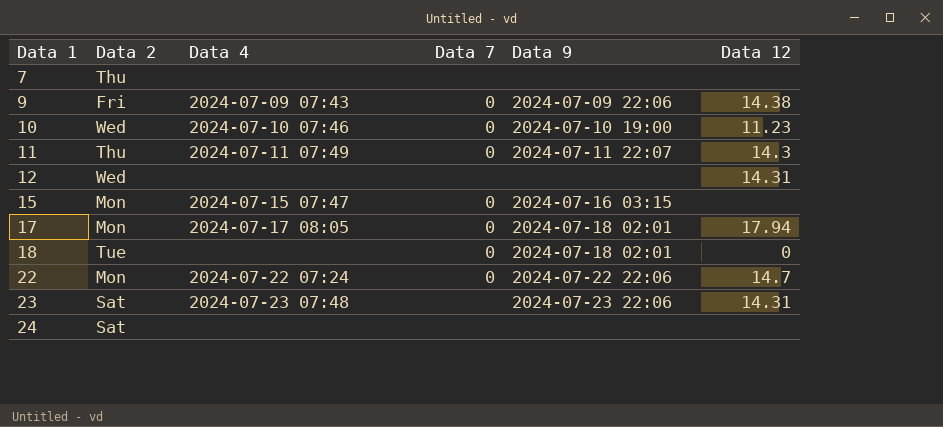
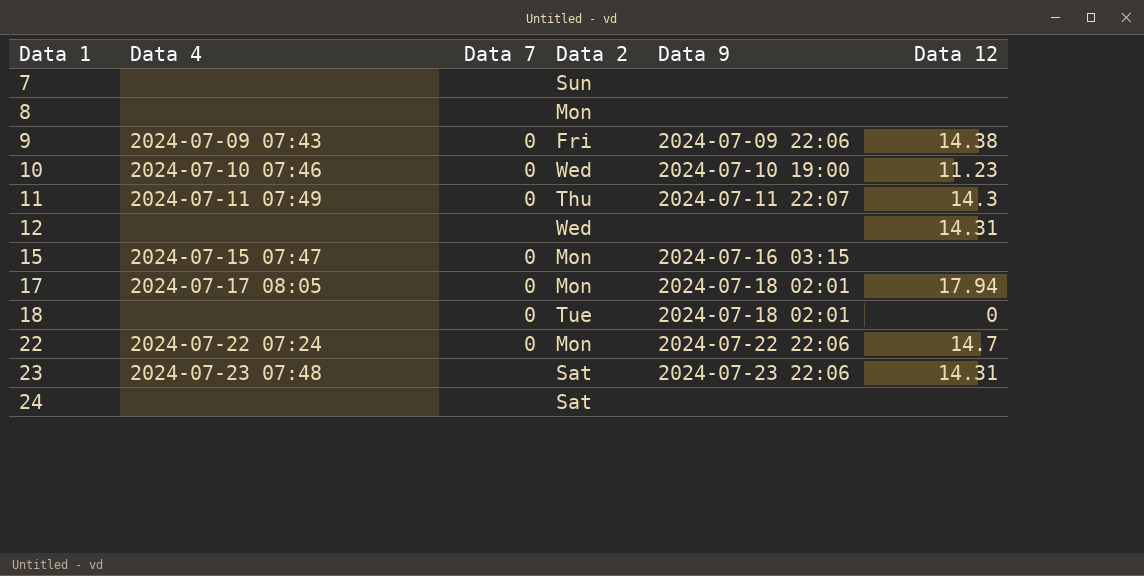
column Data 2 | position: 2 -> 4
7 | Data 2: Thu -> Sun
row 8: none -> none | none | Mon | none | none

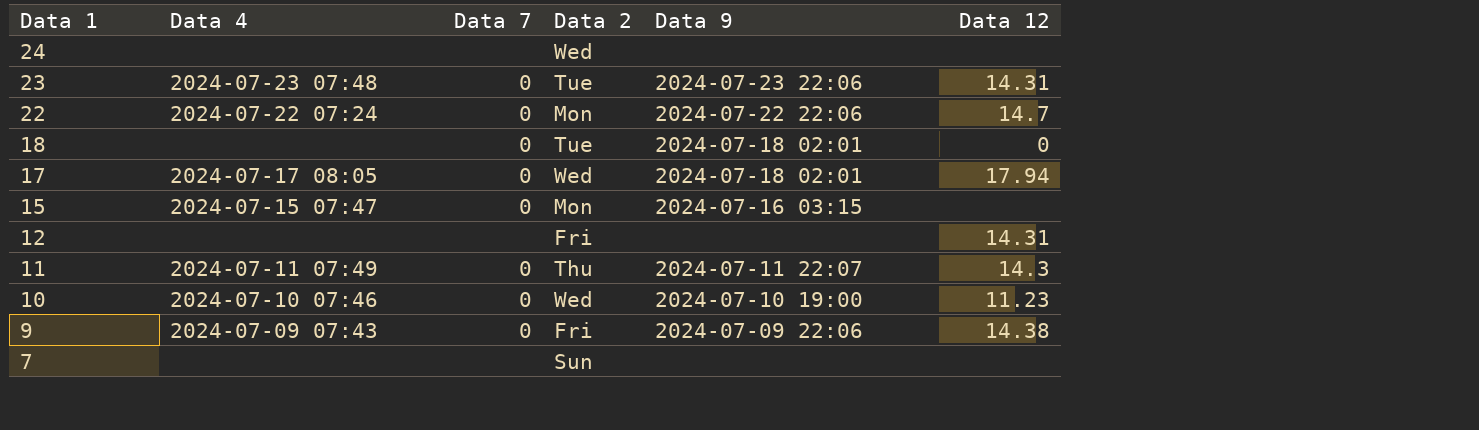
row order: Data 1 ascending -> Data 1 descending
row 8: none | none | Mon | none | none -> none
24 | Data 2: Sat -> Wed
23 | Data 7: none -> 0
23 | Data 2: Sat -> Tue
17 | Data 2: Mon -> Wed
12 | Data 2: Wed -> Fri

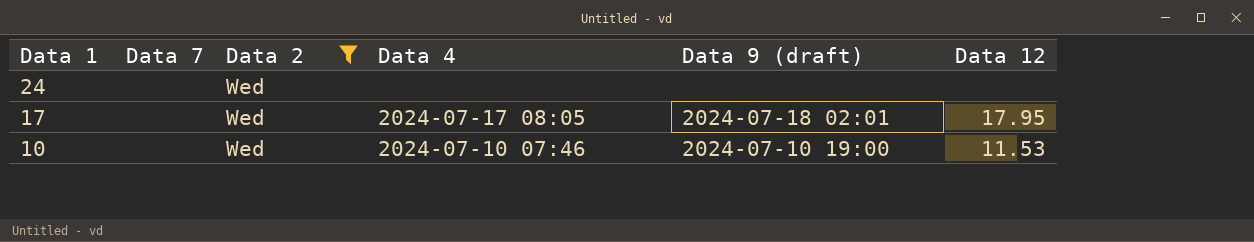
filter: none -> Data 2 = Wed
column Data 4 | position: 2 -> 4
column name: Data 9 -> Data 9 (draft)
17 | Data 7: 0 -> none
17 | Data 12: 17.94 -> 17.95
10 | Data 7: 0 -> none
10 | Data 12: 11.23 -> 11.53

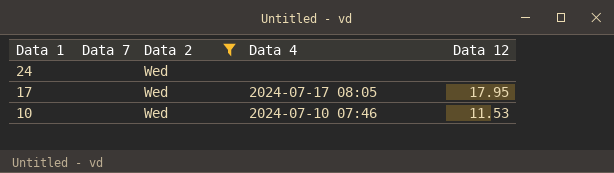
column Data 9 (draft) | position: 5 -> none

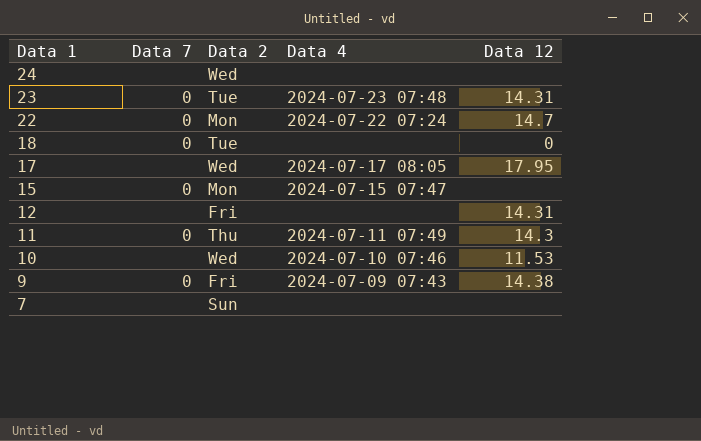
filter: Data 2 = Wed -> none

